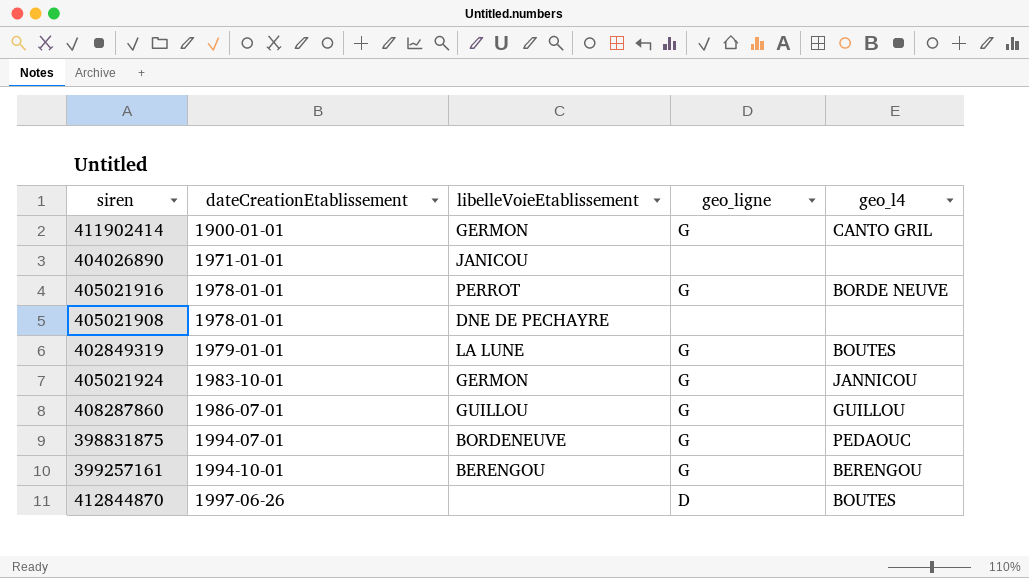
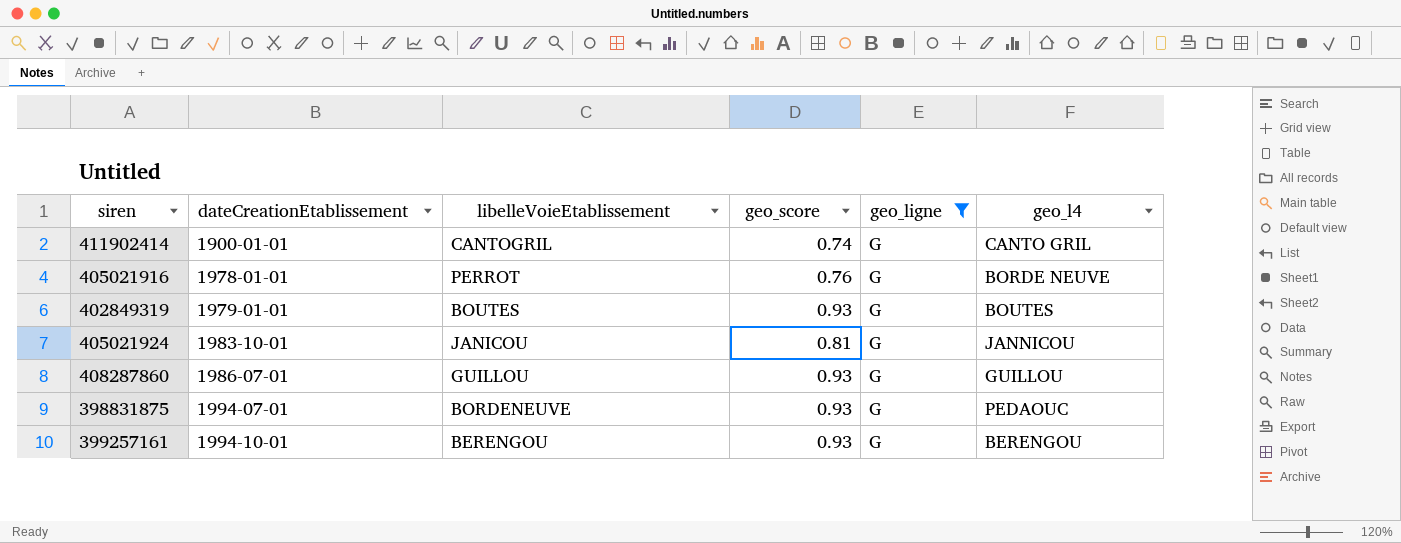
filter: none -> geo_ligne = G
column geo_score | position: none -> 4
411902414 | libelleVoieEtablissement: GERMON -> CANTOGRIL
402849319 | libelleVoieEtablissement: LA LUNE -> BOUTES
405021924 | libelleVoieEtablissement: GERMON -> JANICOU

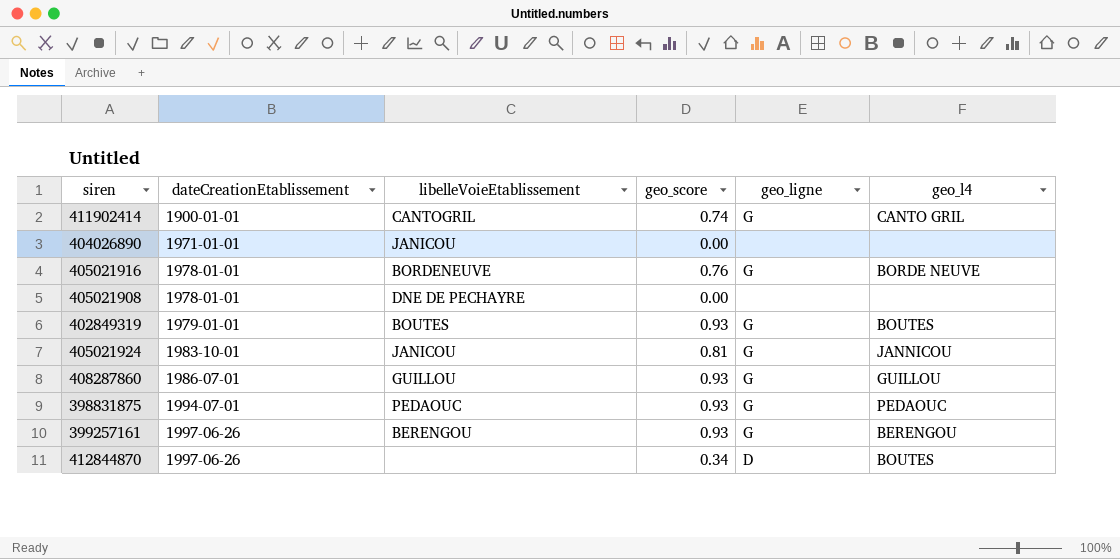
filter: geo_ligne = G -> none
405021916 | libelleVoieEtablissement: PERROT -> BORDENEUVE
398831875 | libelleVoieEtablissement: BORDENEUVE -> PEDAOUC
399257161 | dateCreationEtablissement: 1994-10-01 -> 1997-06-26

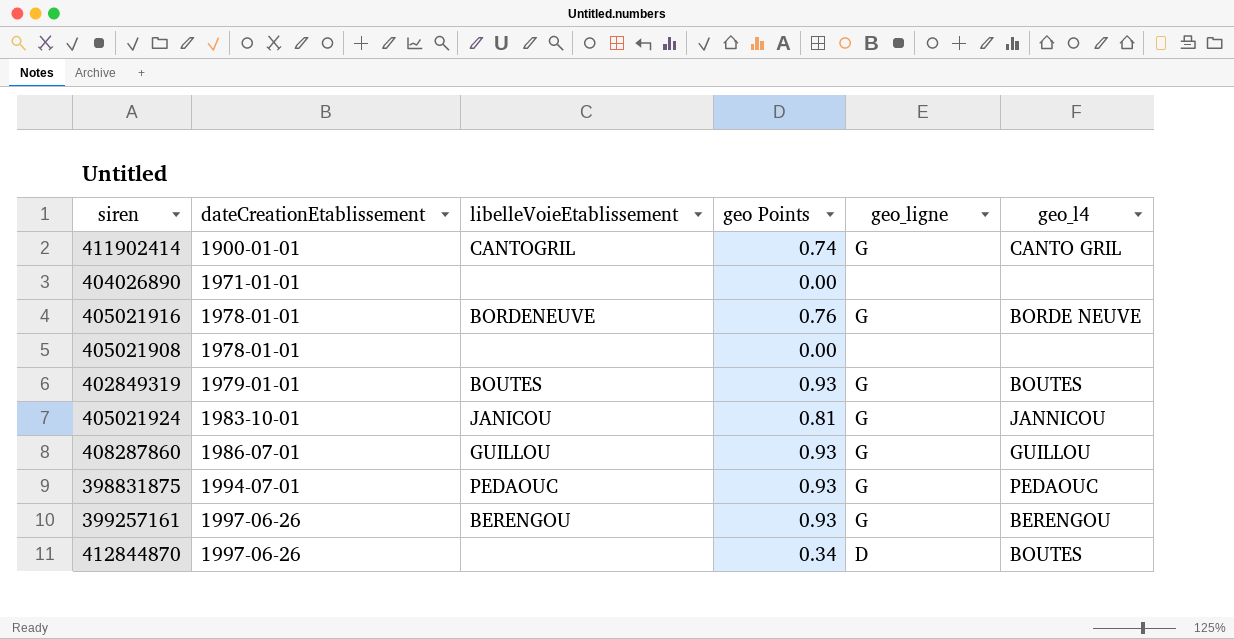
column name: geo_score -> geo Points
404026890 | libelleVoieEtablissement: JANICOU -> none
405021908 | libelleVoieEtablissement: DNE DE PECHAYRE -> none

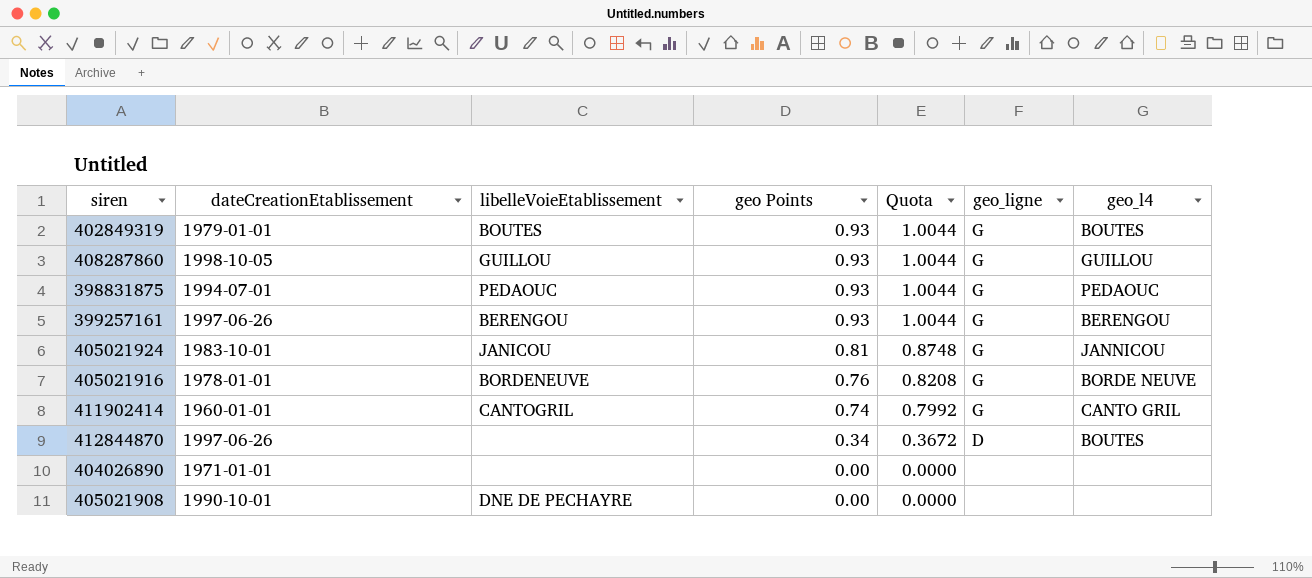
row order: dateCreationEtablissement ascending -> geo Points descending
column Quota | formula: none -> [geo Points] * 1.08
408287860 | dateCreationEtablissement: 1986-07-01 -> 1998-10-05
411902414 | dateCreationEtablissement: 1900-01-01 -> 1960-01-01
405021908 | dateCreationEtablissement: 1978-01-01 -> 1990-10-01
405021908 | libelleVoieEtablissement: none -> DNE DE PECHAYRE

